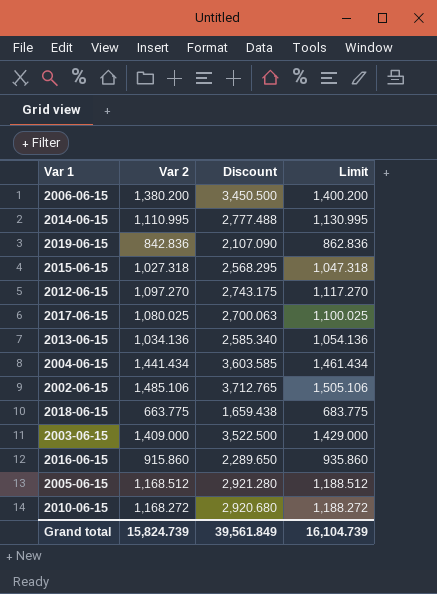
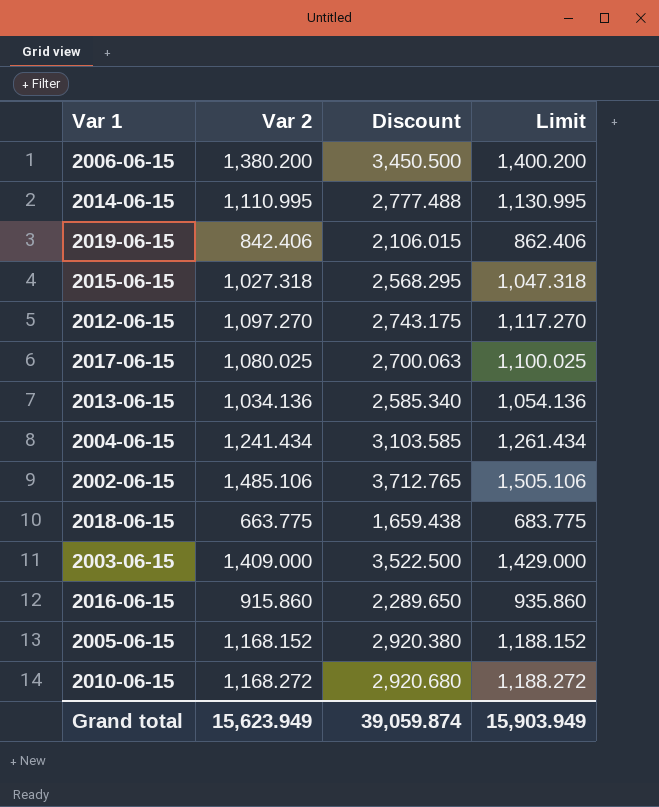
2019-06-15 | Var 2: 842.836 -> 842.406
2019-06-15 | Discount: 2,107.090 -> 2,106.015
2019-06-15 | Limit: 862.836 -> 862.406
2004-06-15 | Var 2: 1,441.434 -> 1,241.434
2004-06-15 | Discount: 3,603.585 -> 3,103.585
2004-06-15 | Limit: 1,461.434 -> 1,261.434
2005-06-15 | Var 2: 1,168.512 -> 1,168.152
2005-06-15 | Discount: 2,921.280 -> 2,920.380
2005-06-15 | Limit: 1,188.512 -> 1,188.152
Grand total | Var 2: 15,824.739 -> 15,623.949
Grand total | Discount: 39,561.849 -> 39,059.874
Grand total | Limit: 16,104.739 -> 15,903.949

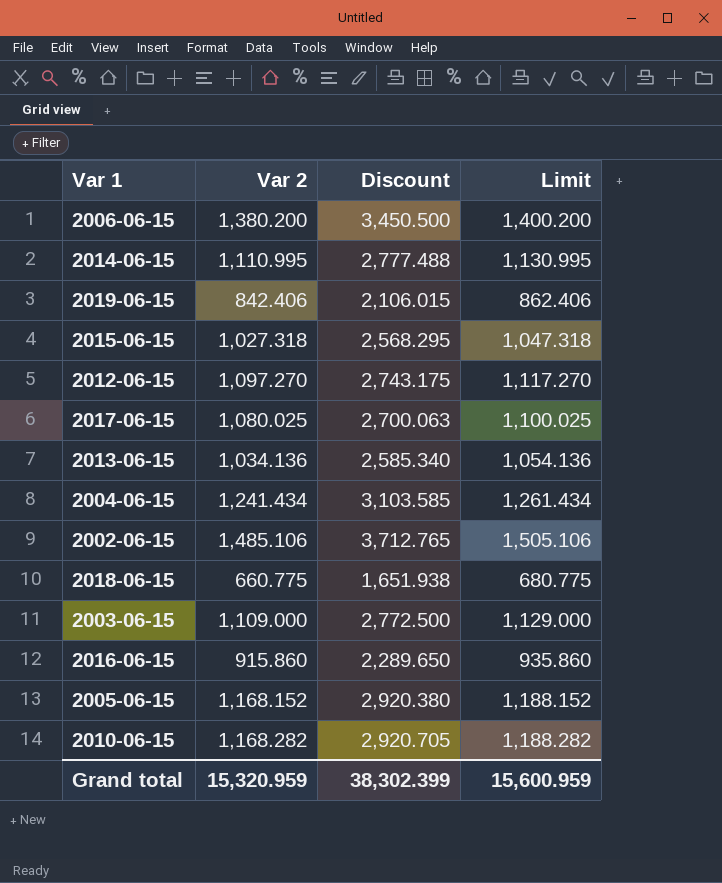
2018-06-15 | Var 2: 663.775 -> 660.775
2018-06-15 | Discount: 1,659.438 -> 1,651.938
2018-06-15 | Limit: 683.775 -> 680.775
2003-06-15 | Var 2: 1,409.000 -> 1,109.000
2003-06-15 | Discount: 3,522.500 -> 2,772.500
2003-06-15 | Limit: 1,429.000 -> 1,129.000
2010-06-15 | Var 2: 1,168.272 -> 1,168.282
2010-06-15 | Discount: 2,920.680 -> 2,920.705
2010-06-15 | Limit: 1,188.272 -> 1,188.282
Grand total | Var 2: 15,623.949 -> 15,320.959
Grand total | Discount: 39,059.874 -> 38,302.399
Grand total | Limit: 15,903.949 -> 15,600.959

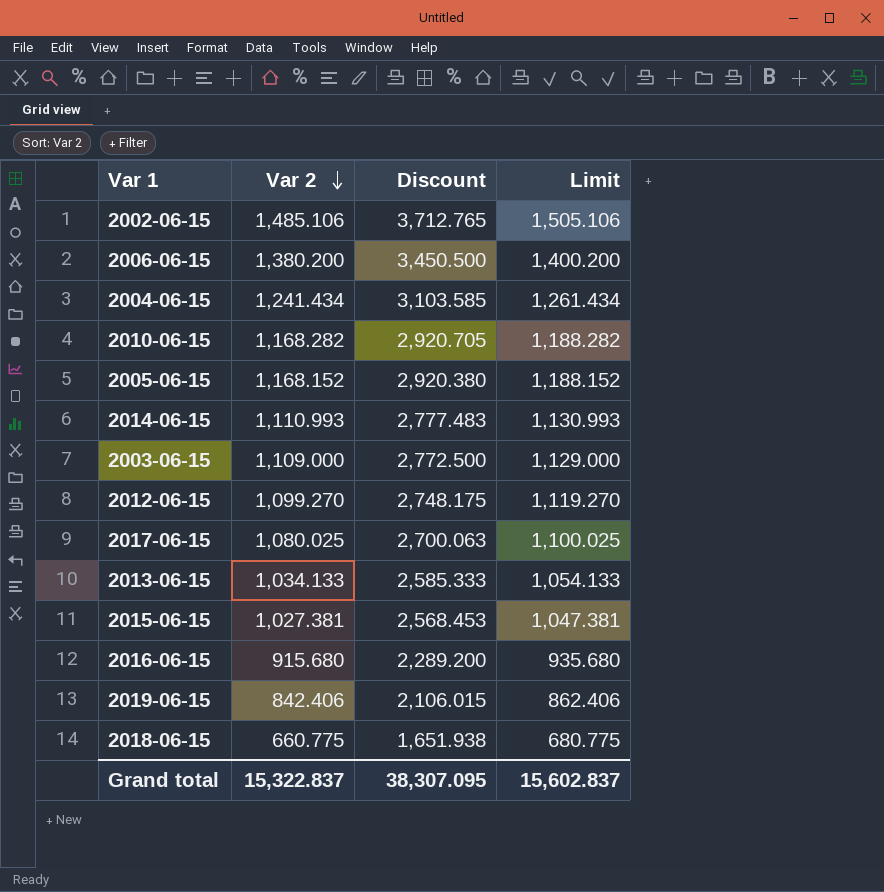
row order: none -> Var 2 descending
2014-06-15 | Var 2: 1,110.995 -> 1,110.993
2014-06-15 | Discount: 2,777.488 -> 2,777.483
2014-06-15 | Limit: 1,130.995 -> 1,130.993
2012-06-15 | Var 2: 1,097.270 -> 1,099.270
2012-06-15 | Discount: 2,743.175 -> 2,748.175
2012-06-15 | Limit: 1,117.270 -> 1,119.270
2013-06-15 | Var 2: 1,034.136 -> 1,034.133
2013-06-15 | Discount: 2,585.340 -> 2,585.333
2013-06-15 | Limit: 1,054.136 -> 1,054.133
2015-06-15 | Var 2: 1,027.318 -> 1,027.381
2015-06-15 | Discount: 2,568.295 -> 2,568.453
2015-06-15 | Limit: 1,047.318 -> 1,047.381
2016-06-15 | Var 2: 915.860 -> 915.680
2016-06-15 | Discount: 2,289.650 -> 2,289.200
2016-06-15 | Limit: 935.860 -> 935.680
Grand total | Var 2: 15,320.959 -> 15,322.837
Grand total | Discount: 38,302.399 -> 38,307.095
Grand total | Limit: 15,600.959 -> 15,602.837

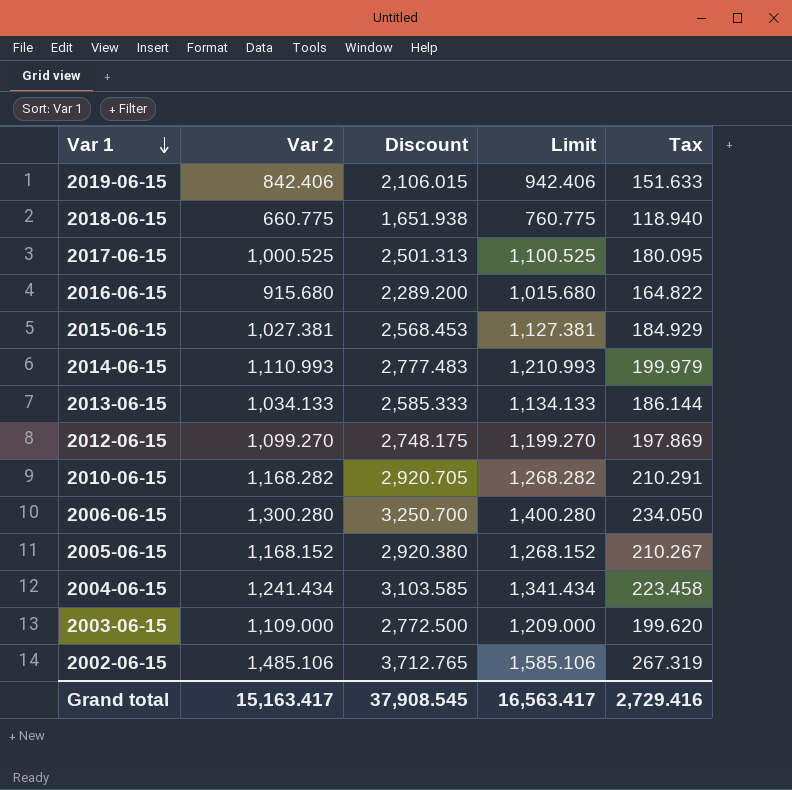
row order: Var 2 descending -> Var 1 descending
column Limit | formula: [Var 2] + 20 -> [Var 2] + 100
column Tax | formula: none -> [Var 2] * 0.18
2017-06-15 | Var 2: 1,080.025 -> 1,000.525
2017-06-15 | Discount: 2,700.063 -> 2,501.313
2006-06-15 | Var 2: 1,380.200 -> 1,300.280
2006-06-15 | Discount: 3,450.500 -> 3,250.700
Grand total | Var 2: 15,322.837 -> 15,163.417
Grand total | Discount: 38,307.095 -> 37,908.545
Grand total | Limit: 15,602.837 -> 16,563.417

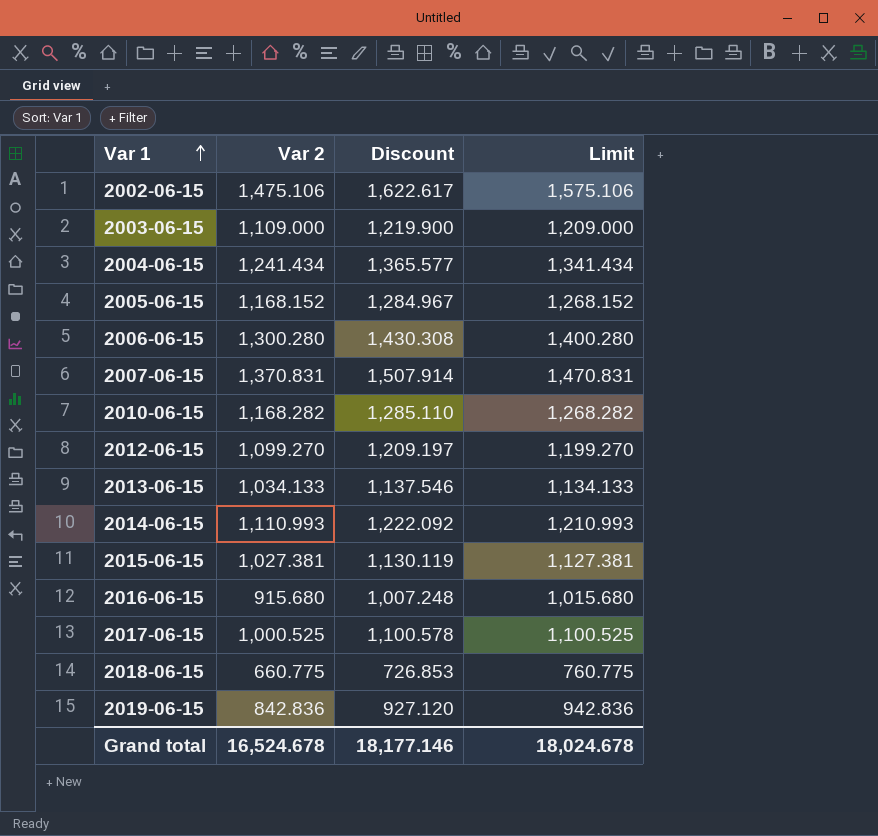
row order: Var 1 descending -> Var 1 ascending
column Tax | formula: [Var 2] * 0.18 -> none
column Discount | formula: [Var 2] * 2.5 -> [Var 2] * 1.1
2002-06-15 | Var 2: 1,485.106 -> 1,475.106
2002-06-15 | Limit: 1,585.106 -> 1,575.106
row 2007-06-15: none -> 1,370.831 | 1,507.914 | 1,470.831
2019-06-15 | Var 2: 842.406 -> 842.836
2019-06-15 | Limit: 942.406 -> 942.836
Grand total | Var 2: 15,163.417 -> 16,524.678
Grand total | Discount: 37,908.545 -> 18,177.146
Grand total | Limit: 16,563.417 -> 18,024.678

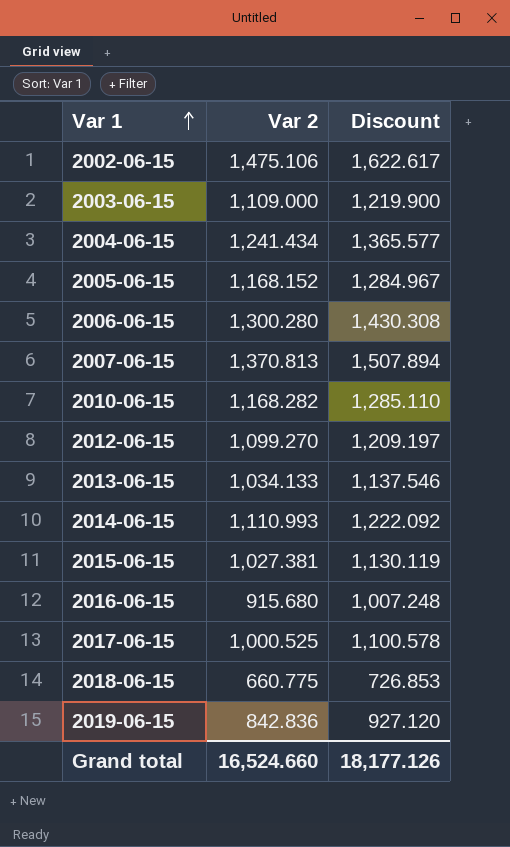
column Limit | formula: [Var 2] + 100 -> none
2007-06-15 | Var 2: 1,370.831 -> 1,370.813
2007-06-15 | Discount: 1,507.914 -> 1,507.894
Grand total | Var 2: 16,524.678 -> 16,524.660
Grand total | Discount: 18,177.146 -> 18,177.126

